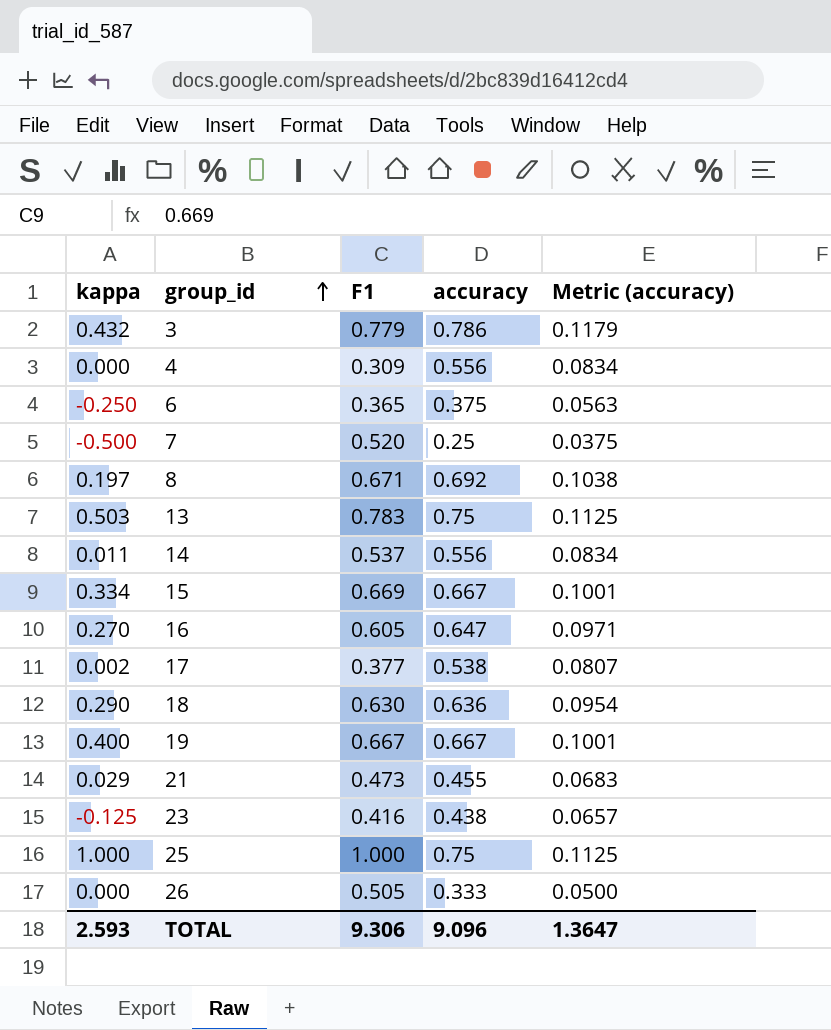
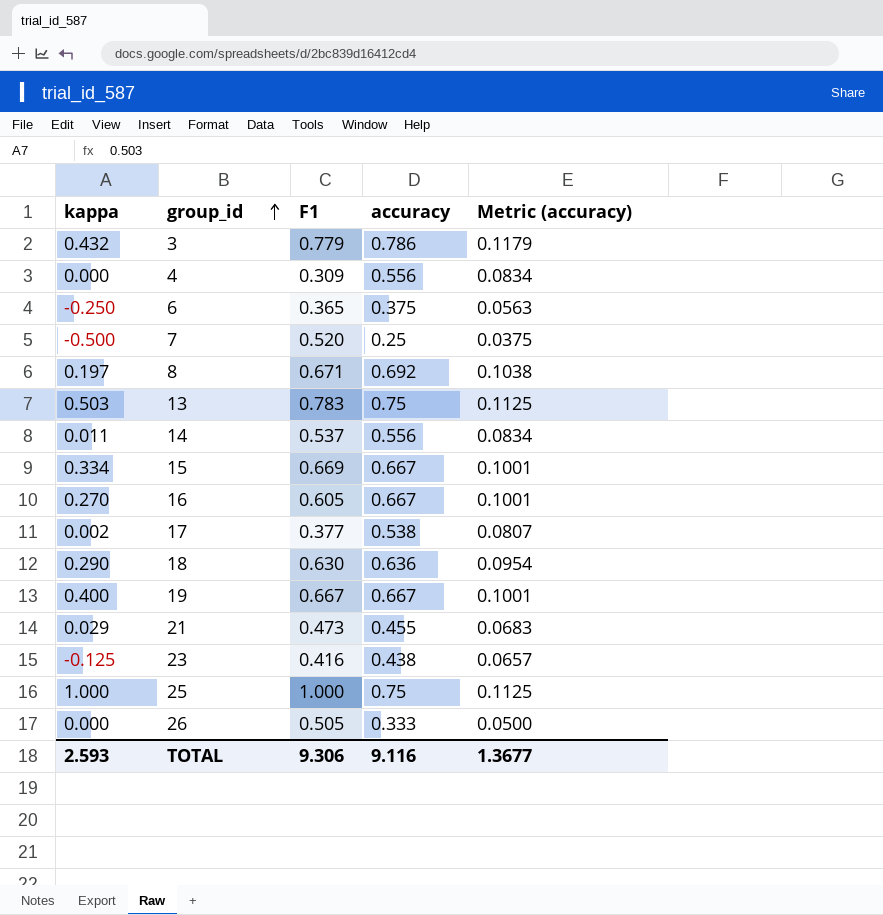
16 | accuracy: 0.647 -> 0.667
16 | Metric (accuracy): 0.0971 -> 0.1001
TOTAL | accuracy: 9.096 -> 9.116
TOTAL | Metric (accuracy): 1.3647 -> 1.3677

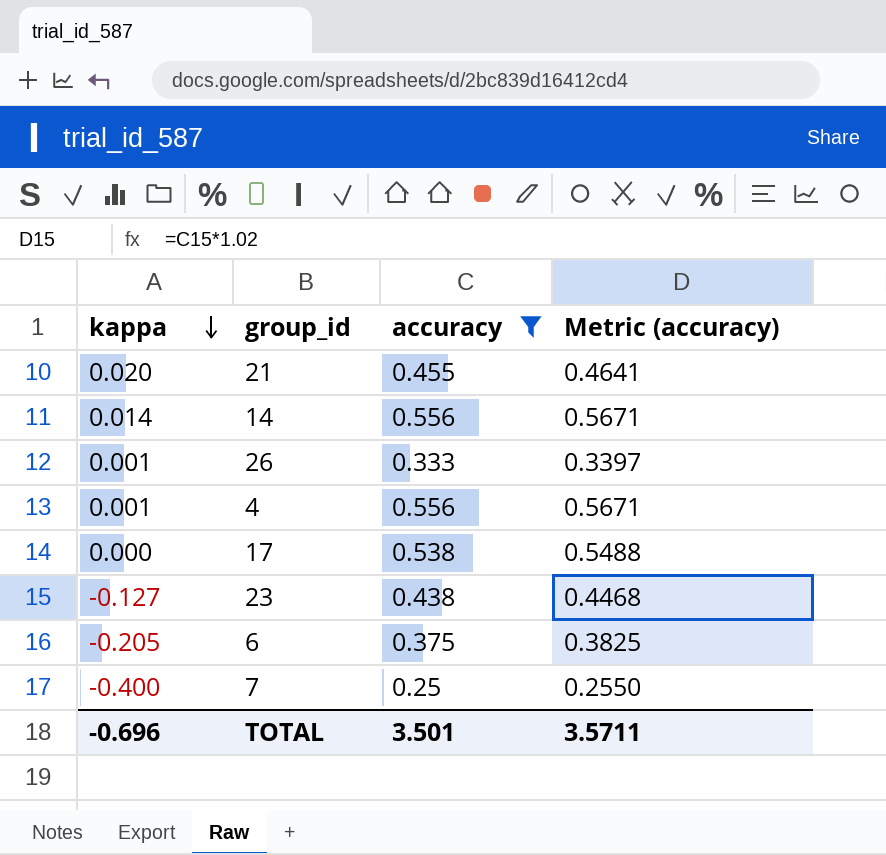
filter: none -> accuracy <= 0.556
row order: group_id ascending -> kappa descending
column F1 | position: 3 -> none
column Metric (accuracy) | formula: [accuracy] * 0.15 -> [accuracy] * 1.02
21 | kappa: 0.029 -> 0.020
14 | kappa: 0.011 -> 0.014
26 | kappa: 0.000 -> 0.001
4 | kappa: 0.000 -> 0.001
17 | kappa: 0.002 -> 0.000
23 | kappa: -0.125 -> -0.127
6 | kappa: -0.250 -> -0.205
7 | kappa: -0.500 -> -0.400
TOTAL | kappa: 2.593 -> -0.696
TOTAL | accuracy: 9.116 -> 3.501
TOTAL | Metric (accuracy): 1.3677 -> 3.5711

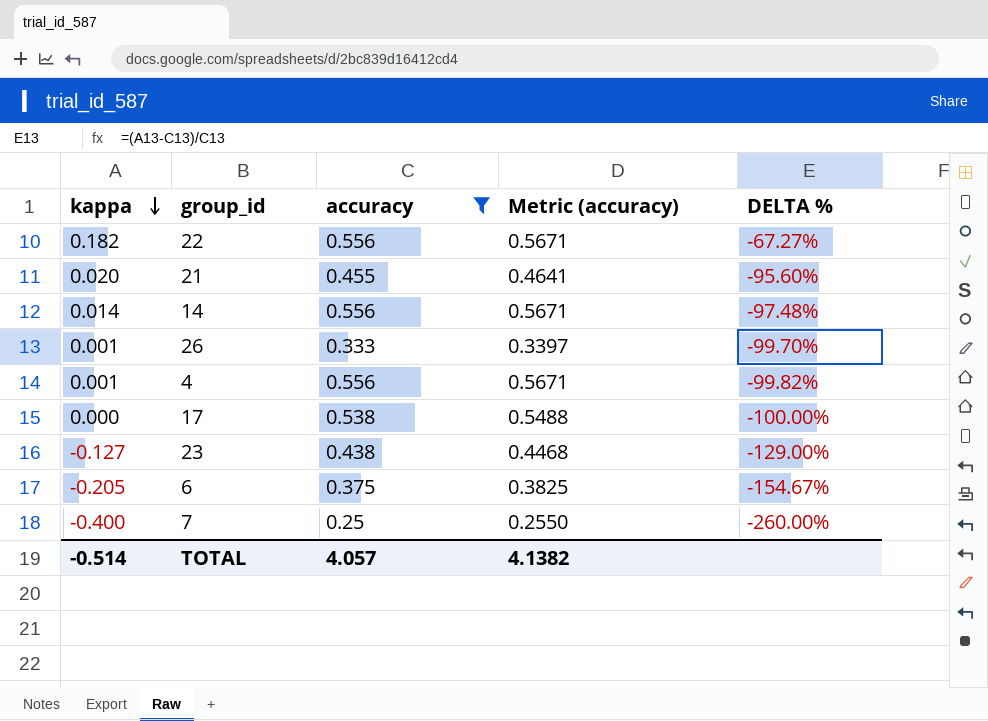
column DELTA % | formula: none -> ([kappa] - [accuracy]) / [accuracy]
row 22: none -> 0.182 | 0.556 | 0.5671 | -67.27%
TOTAL | kappa: -0.696 -> -0.514
TOTAL | accuracy: 3.501 -> 4.057
TOTAL | Metric (accuracy): 3.5711 -> 4.1382

